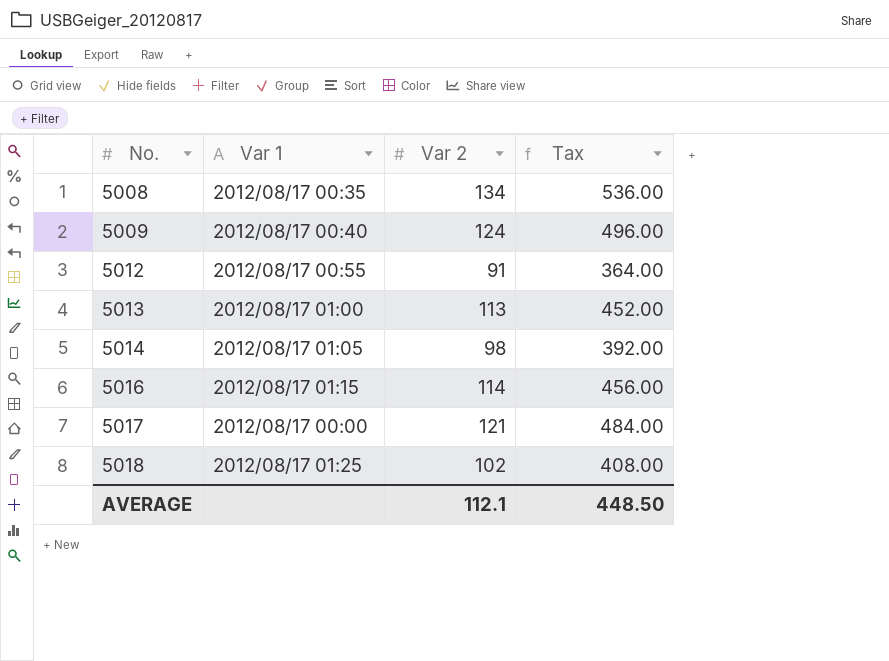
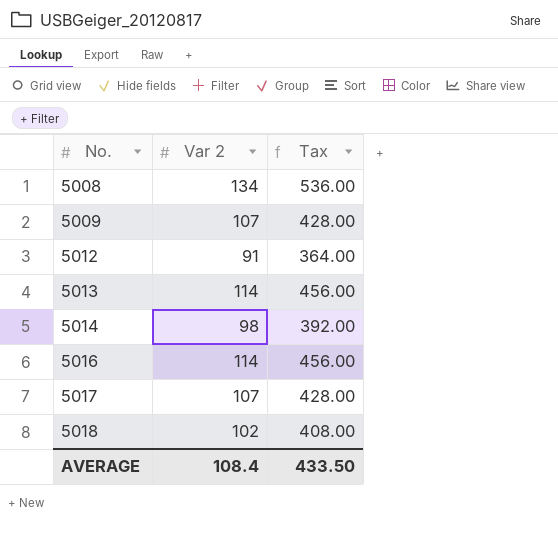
column Var 1 | position: 2 -> none
5009 | Var 2: 124 -> 107
5009 | Tax: 496.00 -> 428.00
5013 | Var 2: 113 -> 114
5013 | Tax: 452.00 -> 456.00
5017 | Var 2: 121 -> 107
5017 | Tax: 484.00 -> 428.00
AVERAGE | Var 2: 112.1 -> 108.4
AVERAGE | Tax: 448.50 -> 433.50

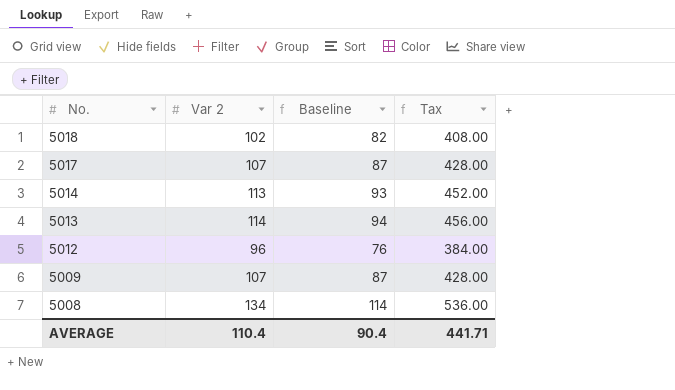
row order: No. ascending -> No. descending
column Baseline | formula: none -> [Var 2] - 20
row 5016: 114 | 456.00 -> none
5014 | Var 2: 98 -> 113
5014 | Tax: 392.00 -> 452.00
5012 | Var 2: 91 -> 96
5012 | Tax: 364.00 -> 384.00
AVERAGE | Var 2: 108.4 -> 110.4
AVERAGE | Tax: 433.50 -> 441.71

